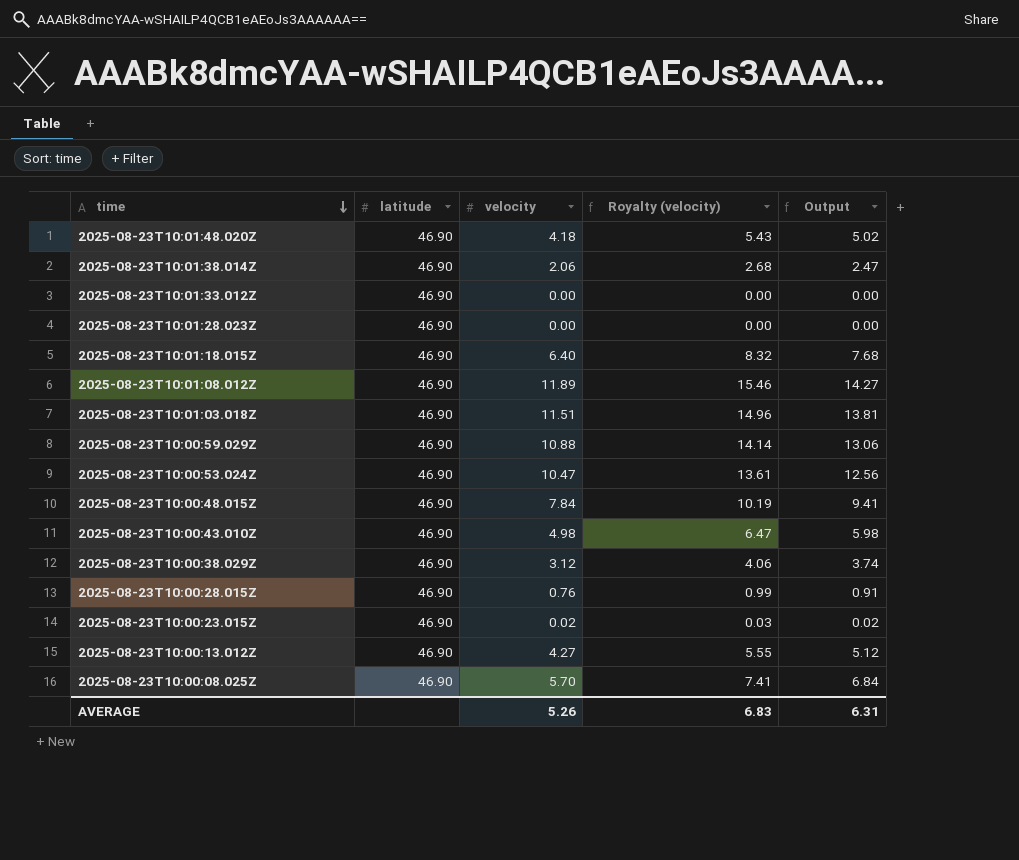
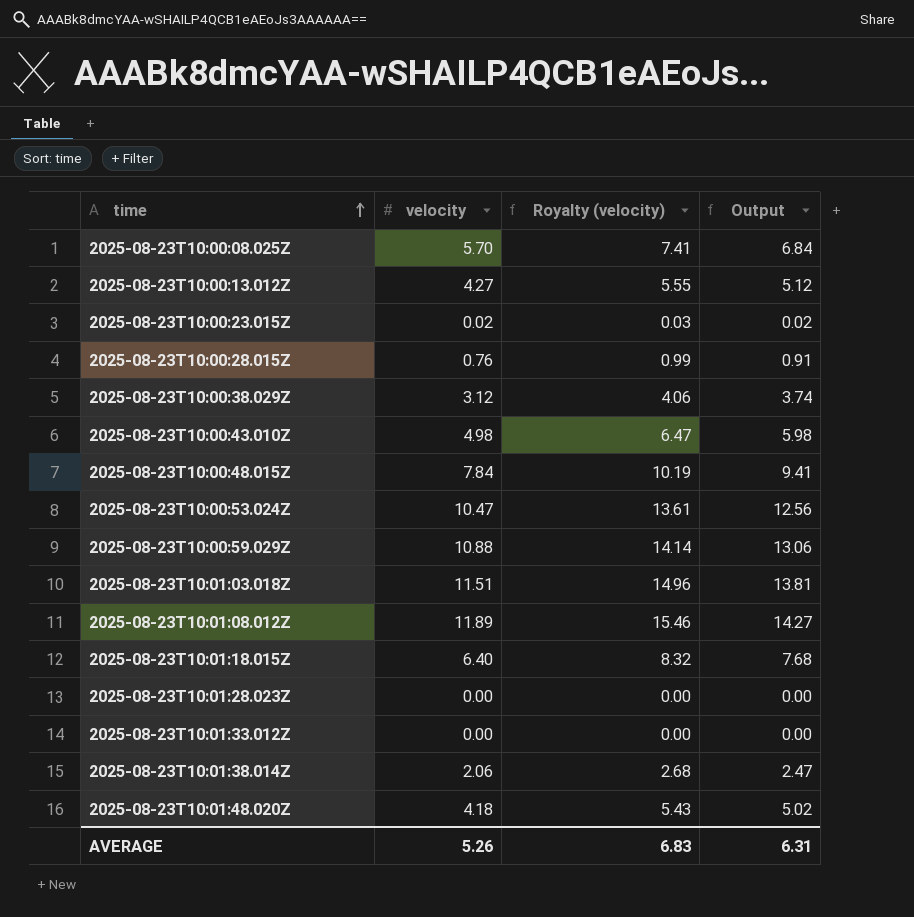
row order: time descending -> time ascending
column latitude | position: 2 -> none

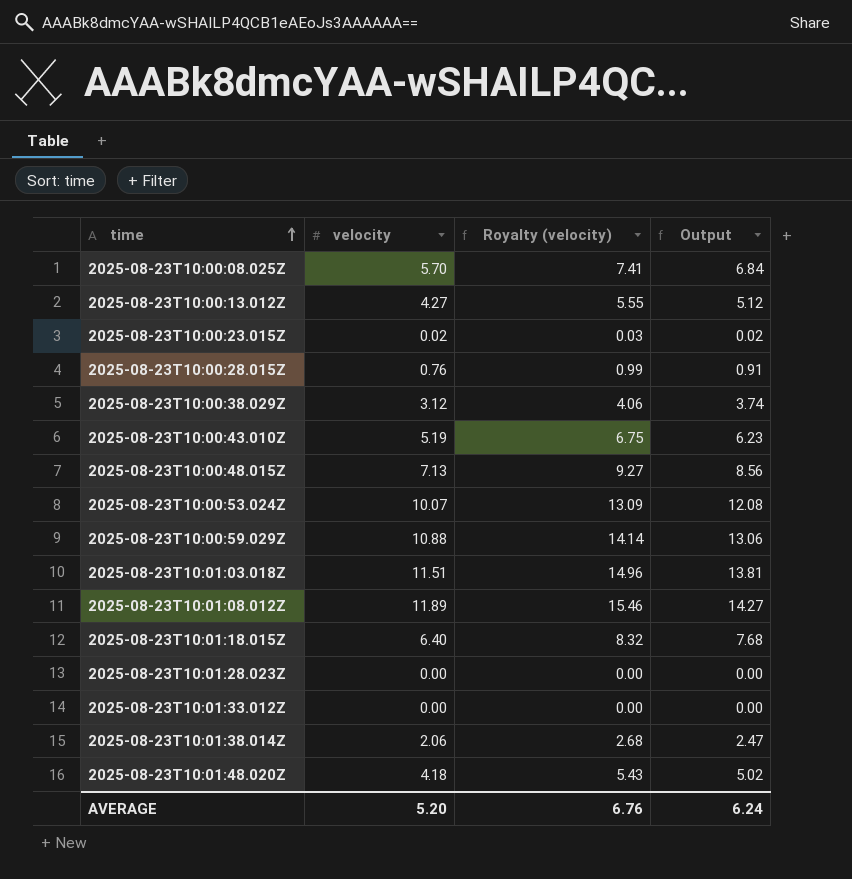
2025-08-23T10:00:43.010Z | velocity: 4.98 -> 5.19
2025-08-23T10:00:43.010Z | Royalty (velocity): 6.47 -> 6.75
2025-08-23T10:00:43.010Z | Output: 5.98 -> 6.23
2025-08-23T10:00:48.015Z | velocity: 7.84 -> 7.13
2025-08-23T10:00:48.015Z | Royalty (velocity): 10.19 -> 9.27
2025-08-23T10:00:48.015Z | Output: 9.41 -> 8.56
2025-08-23T10:00:53.024Z | velocity: 10.47 -> 10.07
2025-08-23T10:00:53.024Z | Royalty (velocity): 13.61 -> 13.09
2025-08-23T10:00:53.024Z | Output: 12.56 -> 12.08
AVERAGE | velocity: 5.26 -> 5.20
AVERAGE | Royalty (velocity): 6.83 -> 6.76
AVERAGE | Output: 6.31 -> 6.24

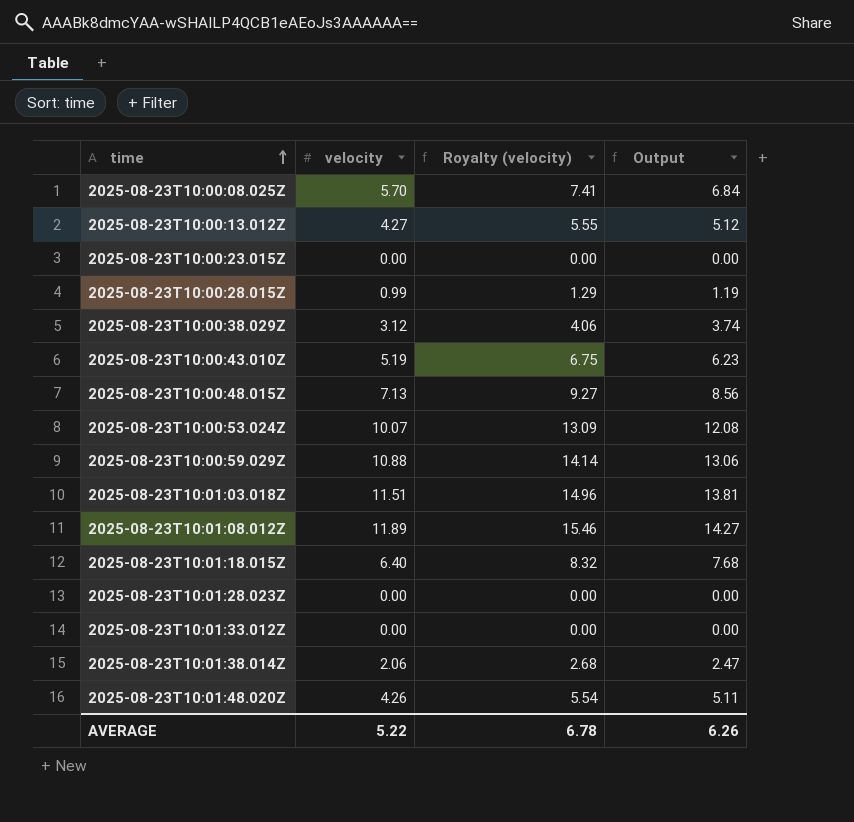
2025-08-23T10:00:23.015Z | velocity: 0.02 -> 0.00
2025-08-23T10:00:23.015Z | Royalty (velocity): 0.03 -> 0.00
2025-08-23T10:00:23.015Z | Output: 0.02 -> 0.00
2025-08-23T10:00:28.015Z | velocity: 0.76 -> 0.99
2025-08-23T10:00:28.015Z | Royalty (velocity): 0.99 -> 1.29
2025-08-23T10:00:28.015Z | Output: 0.91 -> 1.19
2025-08-23T10:01:48.020Z | velocity: 4.18 -> 4.26
2025-08-23T10:01:48.020Z | Royalty (velocity): 5.43 -> 5.54
2025-08-23T10:01:48.020Z | Output: 5.02 -> 5.11
AVERAGE | velocity: 5.20 -> 5.22
AVERAGE | Royalty (velocity): 6.76 -> 6.78
AVERAGE | Output: 6.24 -> 6.26

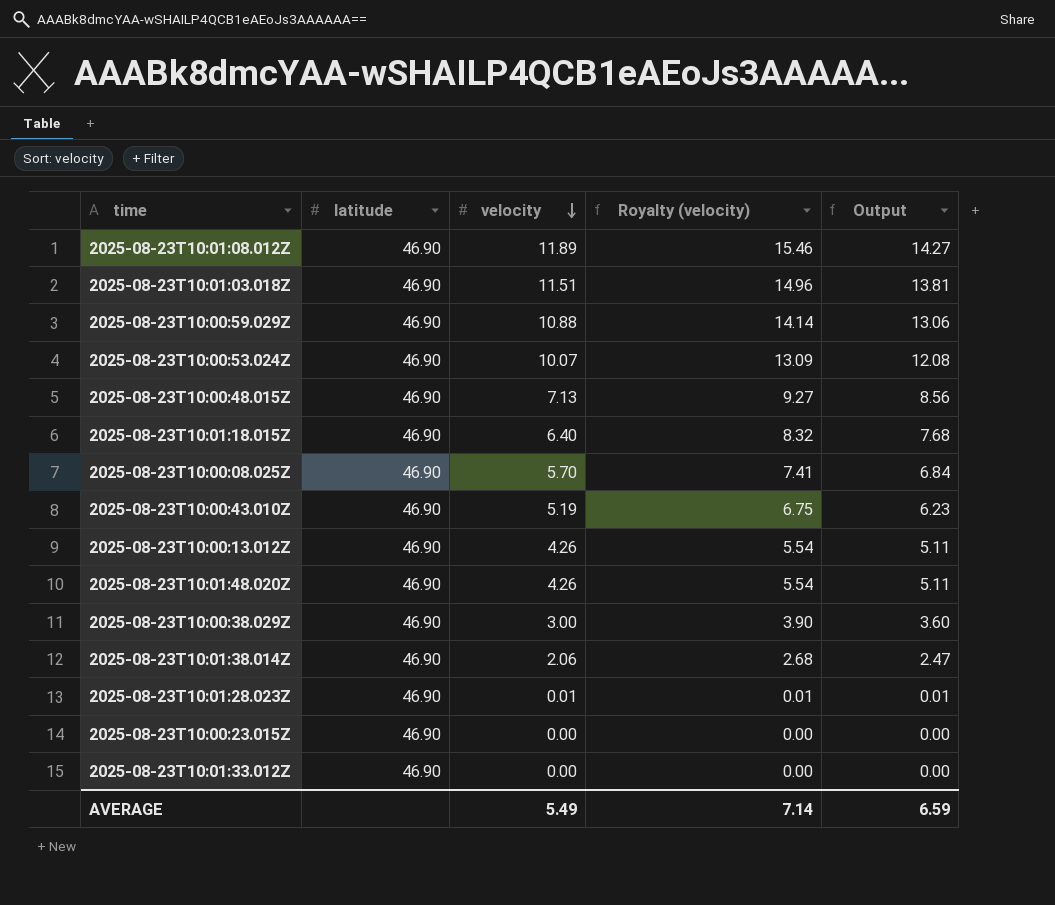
row order: time ascending -> velocity descending
column latitude | position: none -> 2
row 2025-08-23T10:00:28.015Z: 0.99 | 1.29 | 1.19 -> none
2025-08-23T10:00:13.012Z | velocity: 4.27 -> 4.26
2025-08-23T10:00:13.012Z | Royalty (velocity): 5.55 -> 5.54
2025-08-23T10:00:13.012Z | Output: 5.12 -> 5.11
2025-08-23T10:00:38.029Z | velocity: 3.12 -> 3.00
2025-08-23T10:00:38.029Z | Royalty (velocity): 4.06 -> 3.90
2025-08-23T10:00:38.029Z | Output: 3.74 -> 3.60
2025-08-23T10:01:28.023Z | velocity: 0.00 -> 0.01
2025-08-23T10:01:28.023Z | Royalty (velocity): 0.00 -> 0.01
2025-08-23T10:01:28.023Z | Output: 0.00 -> 0.01
AVERAGE | velocity: 5.22 -> 5.49
AVERAGE | Royalty (velocity): 6.78 -> 7.14
AVERAGE | Output: 6.26 -> 6.59

